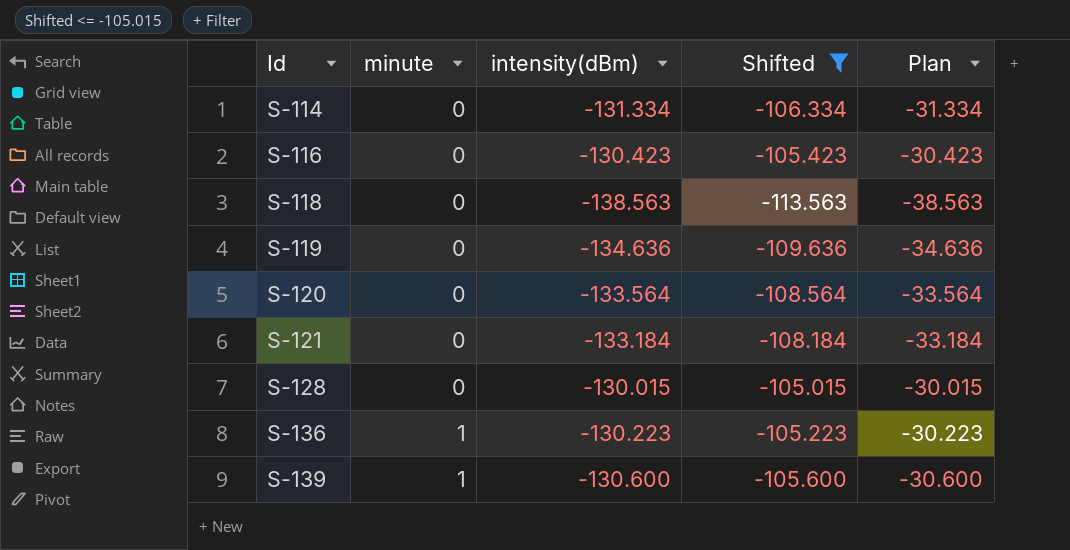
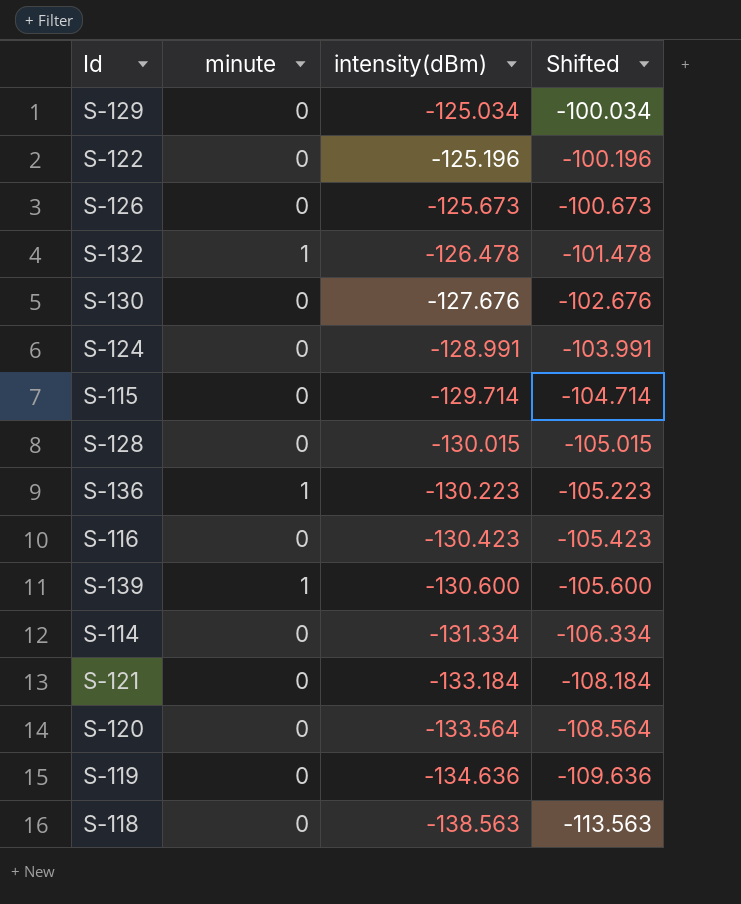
filter: Shifted <= -105.015 -> none
row order: Id ascending -> intensity(dBm) descending
column Plan | formula: [intensity(dBm)] + 100 -> none

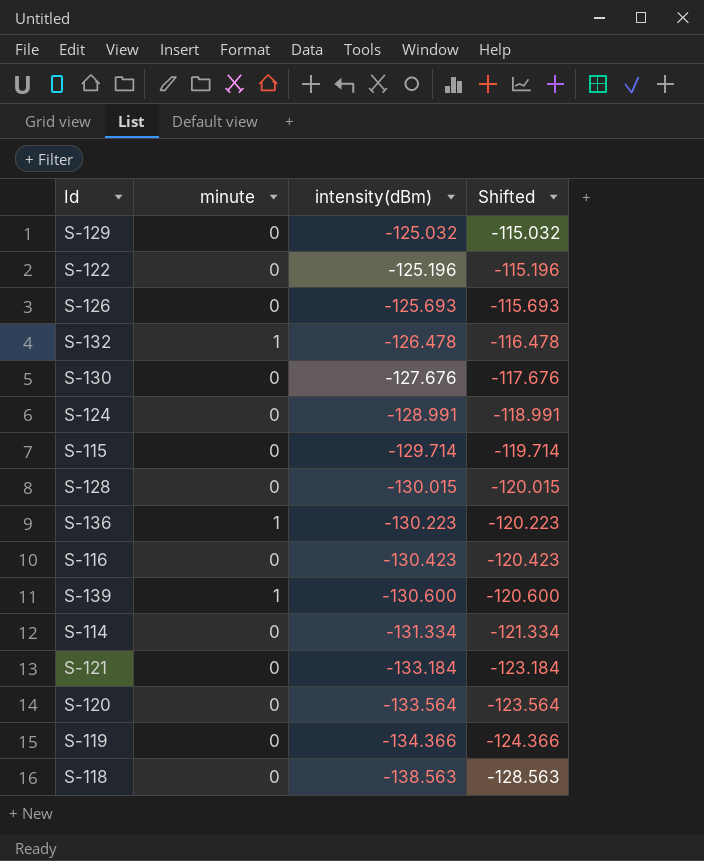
column Shifted | formula: [intensity(dBm)] + 25 -> [intensity(dBm)] + 10
S-129 | intensity(dBm): -125.034 -> -125.032
S-126 | intensity(dBm): -125.673 -> -125.693
S-119 | intensity(dBm): -134.636 -> -134.366

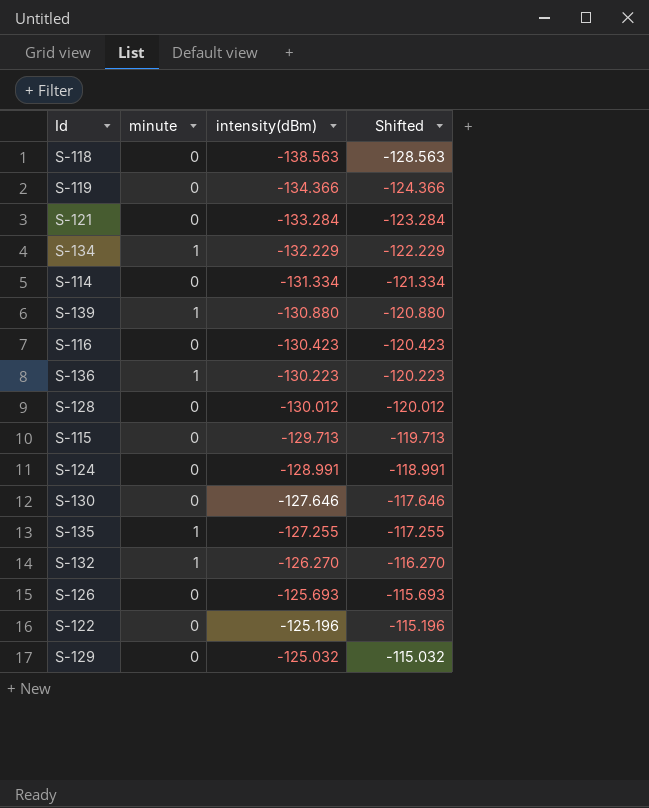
row order: intensity(dBm) descending -> intensity(dBm) ascending
row S-120: 0 | -133.564 | -123.564 -> none
S-121 | intensity(dBm): -133.184 -> -133.284
S-121 | Shifted: -123.184 -> -123.284
row S-134: none -> 1 | -132.229 | -122.229
S-139 | intensity(dBm): -130.600 -> -130.880
S-139 | Shifted: -120.600 -> -120.880
S-128 | intensity(dBm): -130.015 -> -130.012
S-128 | Shifted: -120.015 -> -120.012
S-115 | intensity(dBm): -129.714 -> -129.713
S-115 | Shifted: -119.714 -> -119.713
S-130 | intensity(dBm): -127.676 -> -127.646
S-130 | Shifted: -117.676 -> -117.646
row S-135: none -> 1 | -127.255 | -117.255
S-132 | intensity(dBm): -126.478 -> -126.270
S-132 | Shifted: -116.478 -> -116.270

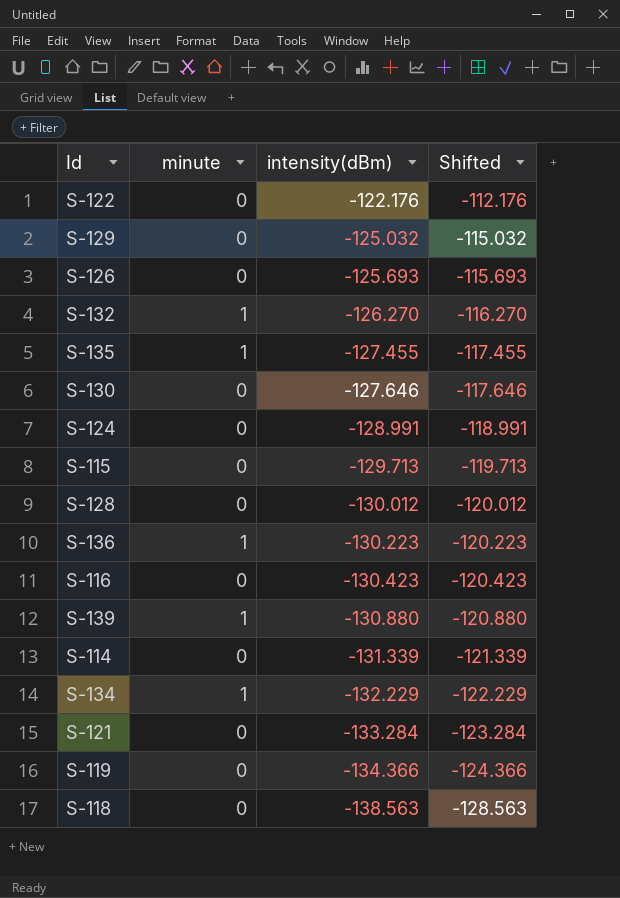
row order: intensity(dBm) ascending -> intensity(dBm) descending
S-122 | intensity(dBm): -125.196 -> -122.176
S-122 | Shifted: -115.196 -> -112.176
S-135 | intensity(dBm): -127.255 -> -127.455
S-135 | Shifted: -117.255 -> -117.455
S-114 | intensity(dBm): -131.334 -> -131.339
S-114 | Shifted: -121.334 -> -121.339

